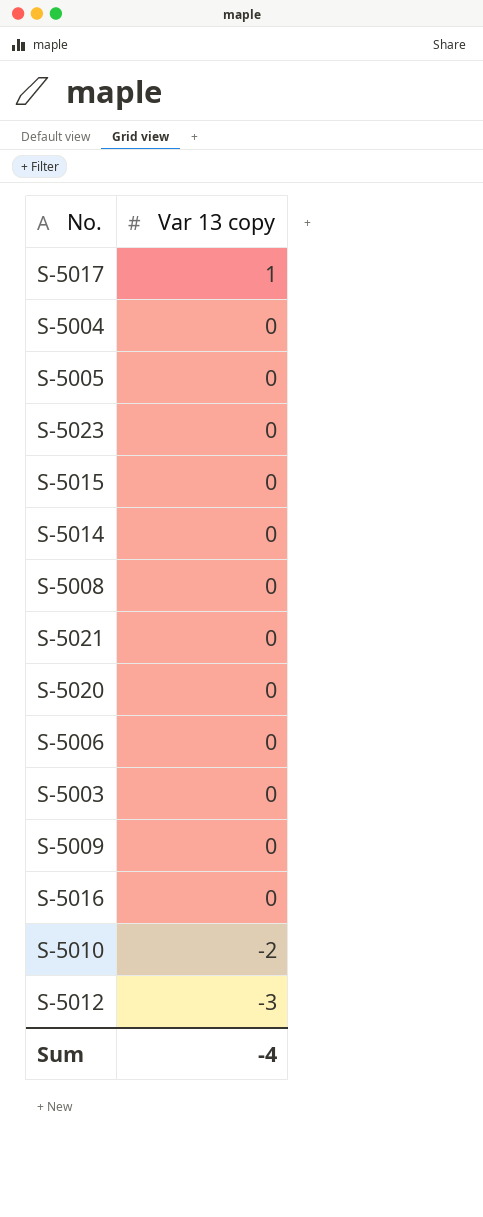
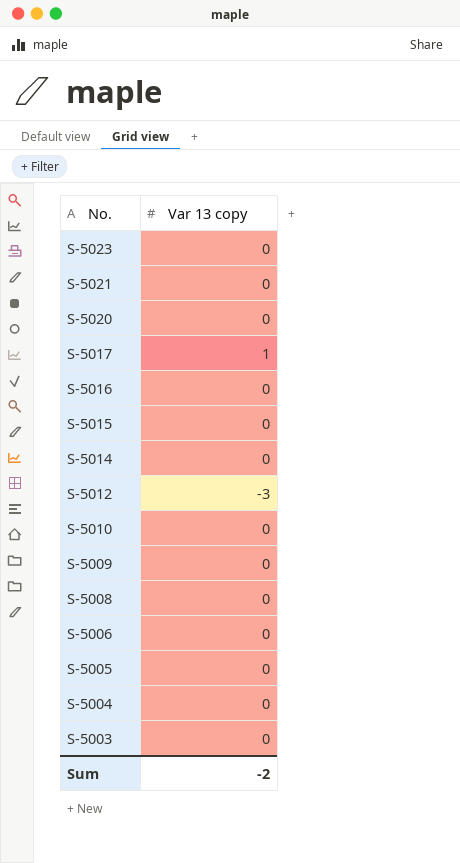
row order: Var 13 copy descending -> No. descending
S-5010 | Var 13 copy: -2 -> 0
Sum | Var 13 copy: -4 -> -2

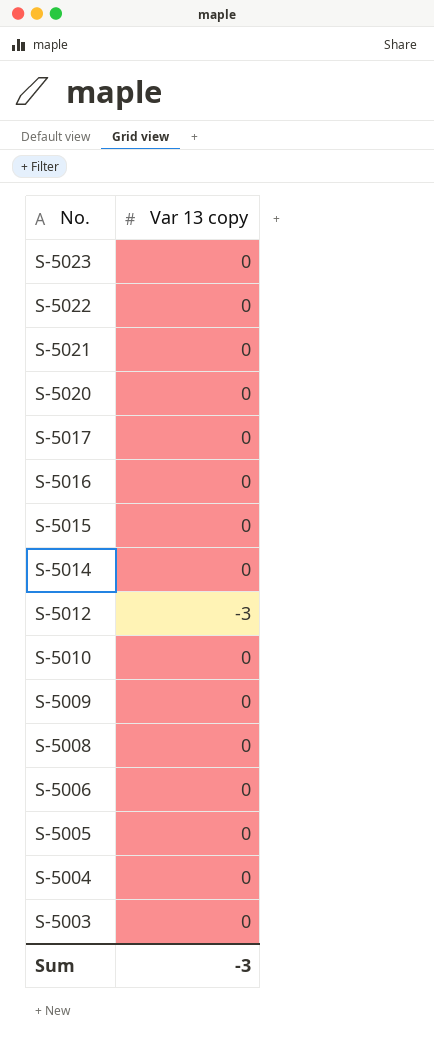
row S-5022: none -> 0
S-5017 | Var 13 copy: 1 -> 0
Sum | Var 13 copy: -2 -> -3

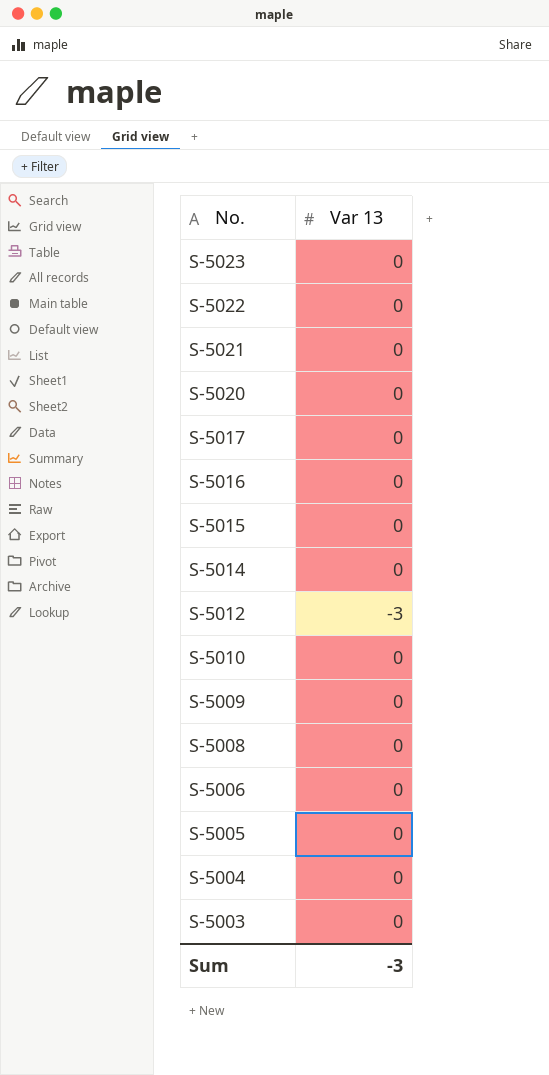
column name: Var 13 copy -> Var 13

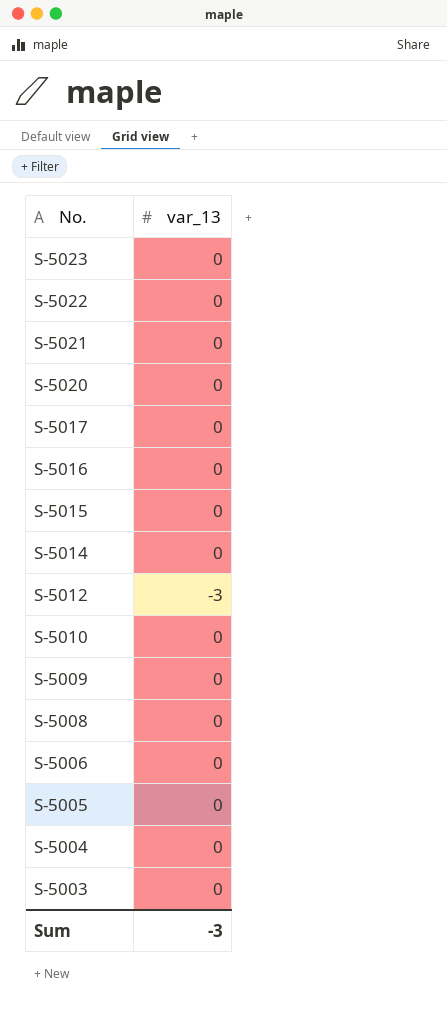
column name: Var 13 -> var_13

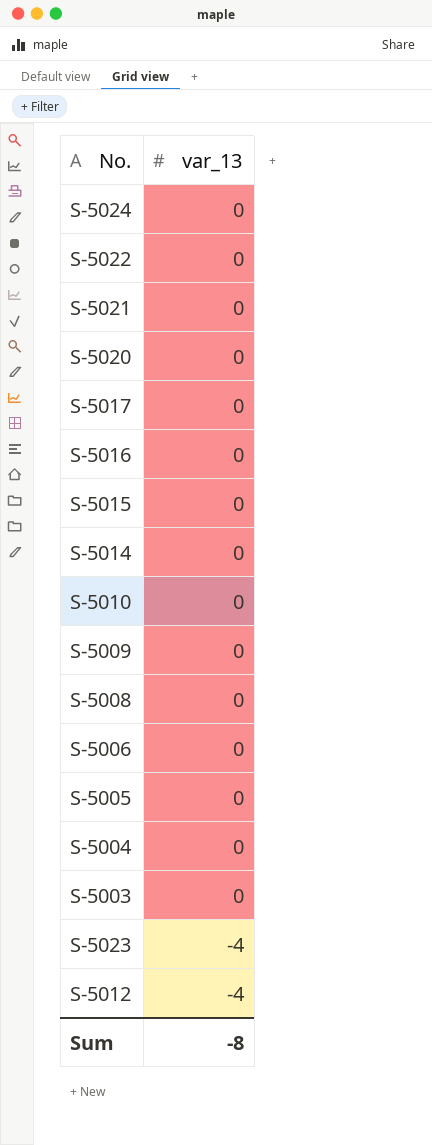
row order: No. descending -> var_13 descending
row S-5024: none -> 0
S-5023 | var_13: 0 -> -4
S-5012 | var_13: -3 -> -4
Sum | var_13: -3 -> -8

